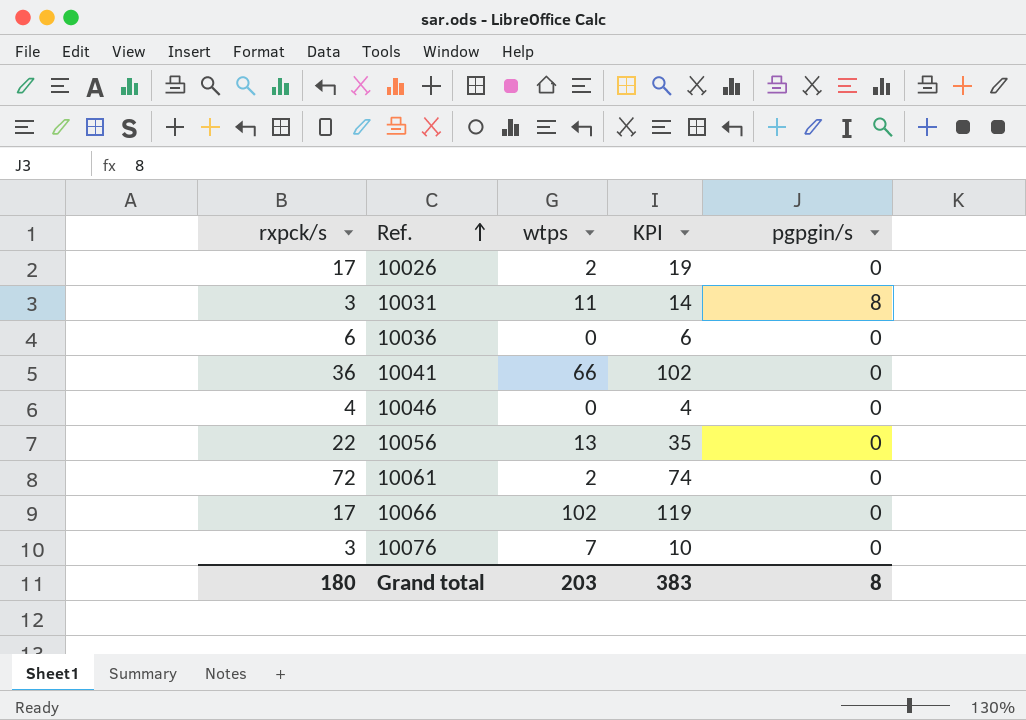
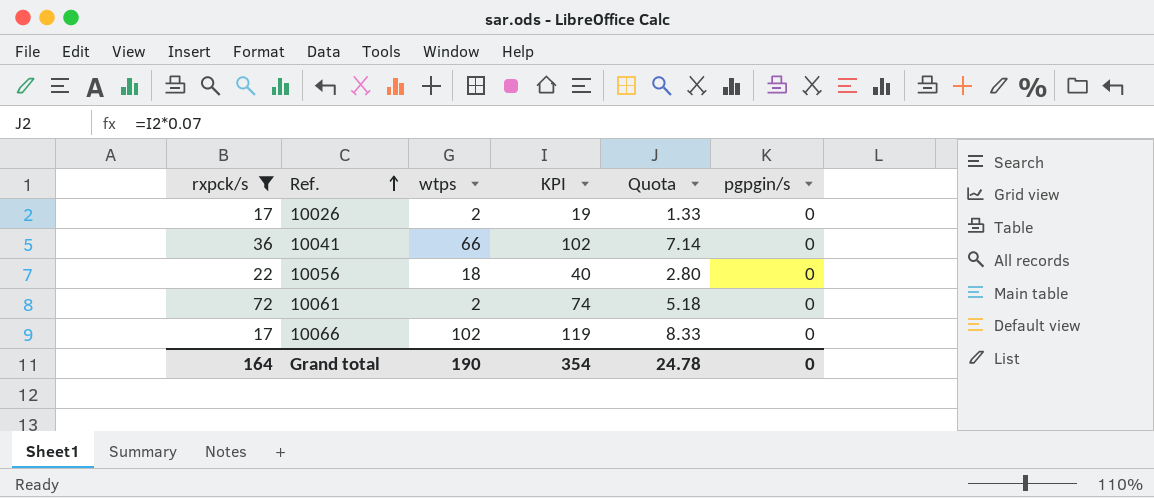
filter: none -> rxpck/s >= 17
column Quota | formula: none -> [KPI] * 0.07
10056 | wtps: 13 -> 18
10056 | KPI: 35 -> 40
Grand total | rxpck/s: 180 -> 164
Grand total | wtps: 203 -> 190
Grand total | KPI: 383 -> 354
Grand total | pgpgin/s: 8 -> 0

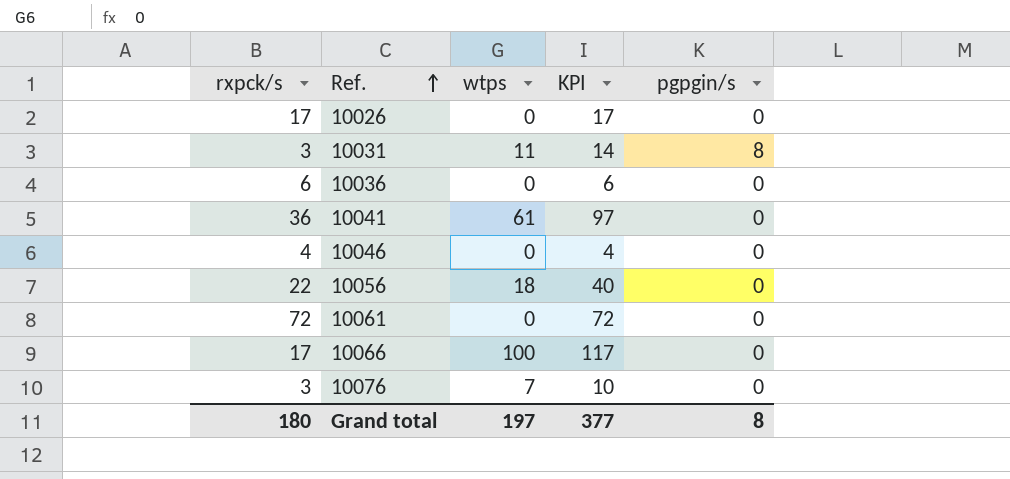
filter: rxpck/s >= 17 -> none
column Quota | formula: [KPI] * 0.07 -> none
10026 | wtps: 2 -> 0
10026 | KPI: 19 -> 17
10041 | wtps: 66 -> 61
10041 | KPI: 102 -> 97
10061 | wtps: 2 -> 0
10061 | KPI: 74 -> 72
10066 | wtps: 102 -> 100
10066 | KPI: 119 -> 117
Grand total | rxpck/s: 164 -> 180
Grand total | wtps: 190 -> 197
Grand total | KPI: 354 -> 377
Grand total | pgpgin/s: 0 -> 8

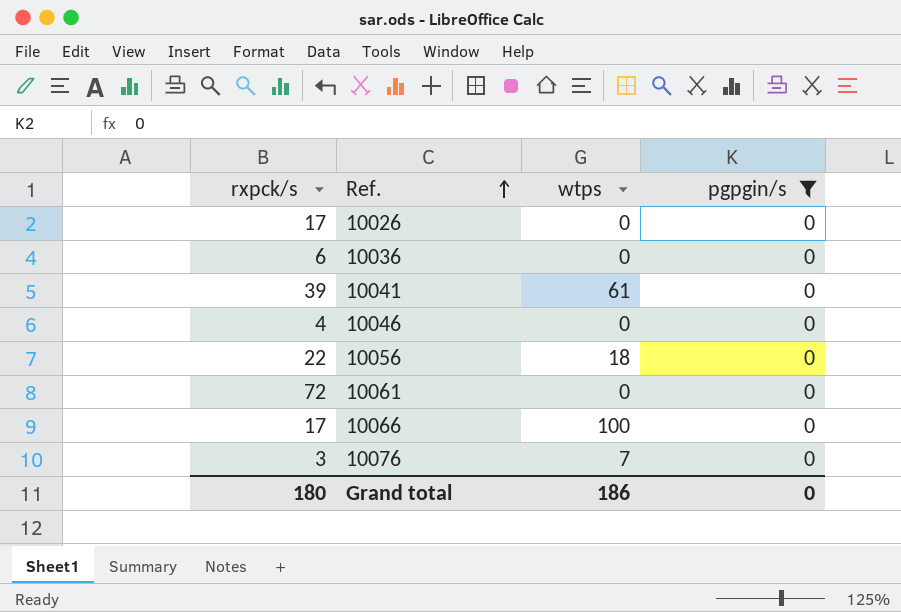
filter: none -> pgpgin/s = 0
column KPI | formula: [rxpck/s] + [wtps] -> none
10041 | rxpck/s: 36 -> 39
Grand total | wtps: 197 -> 186
Grand total | pgpgin/s: 8 -> 0

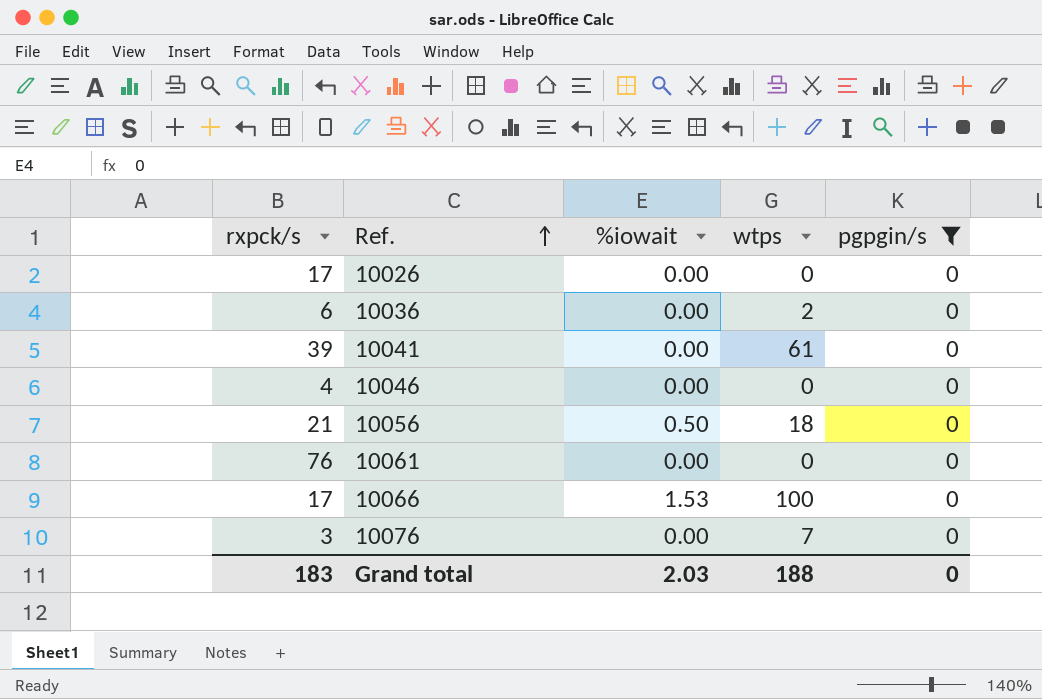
column %iowait | position: none -> 3
10036 | wtps: 0 -> 2
10056 | rxpck/s: 22 -> 21
10061 | rxpck/s: 72 -> 76
Grand total | rxpck/s: 180 -> 183
Grand total | wtps: 186 -> 188

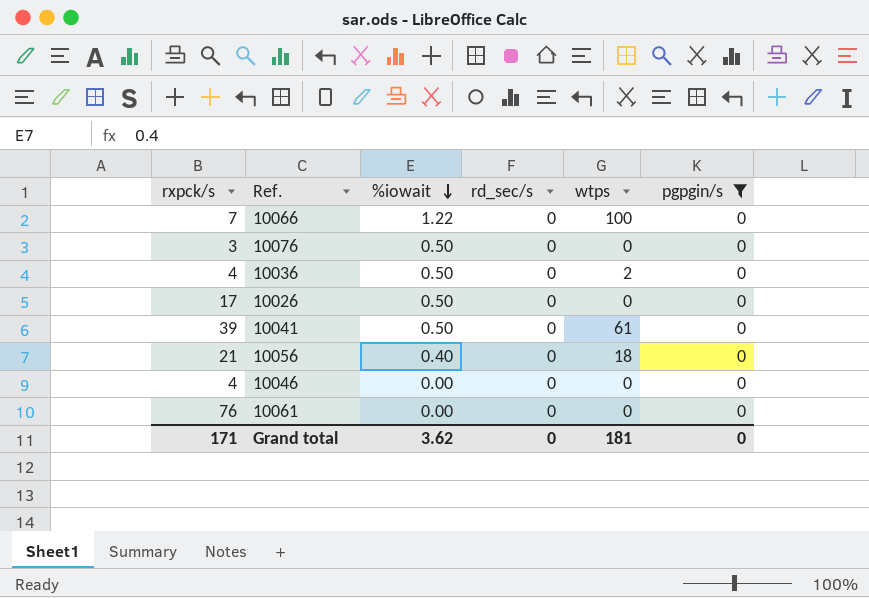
row order: Ref. ascending -> %iowait descending
column rd_sec/s | position: none -> 4
10066 | rxpck/s: 17 -> 7
10066 | %iowait: 1.53 -> 1.22
10076 | %iowait: 0.00 -> 0.50
10076 | wtps: 7 -> 0
10036 | rxpck/s: 6 -> 4
10036 | %iowait: 0.00 -> 0.50
10026 | %iowait: 0.00 -> 0.50
10041 | %iowait: 0.00 -> 0.50
10056 | %iowait: 0.50 -> 0.40
Grand total | rxpck/s: 183 -> 171
Grand total | %iowait: 2.03 -> 3.62
Grand total | wtps: 188 -> 181

